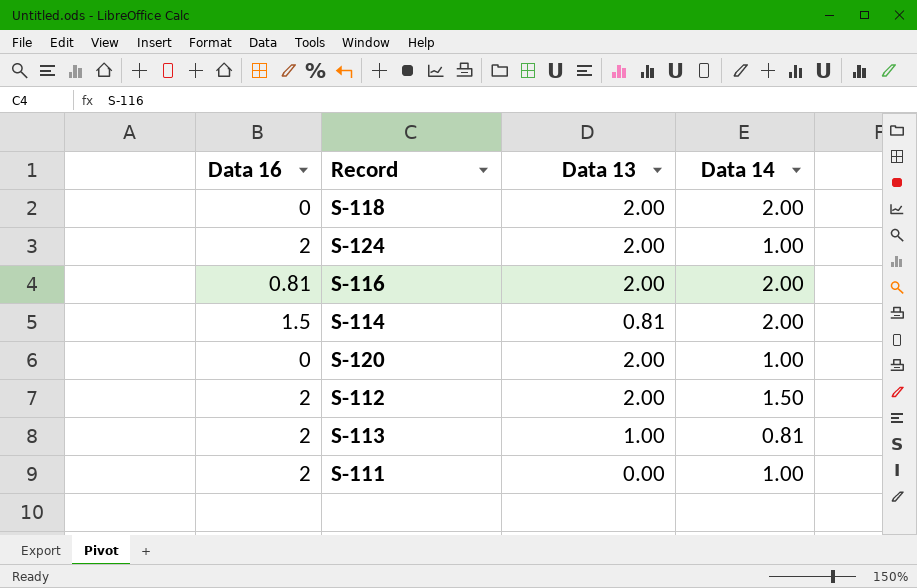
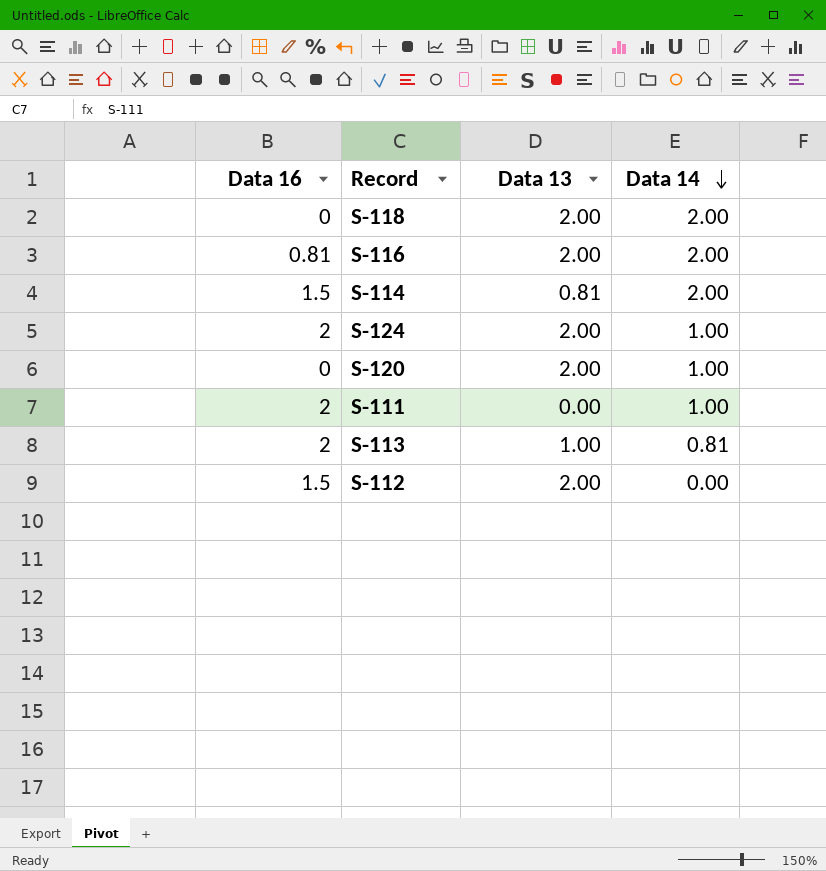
row order: none -> Data 14 descending
S-112 | Data 16: 2 -> 1.5
S-112 | Data 14: 1.50 -> 0.00

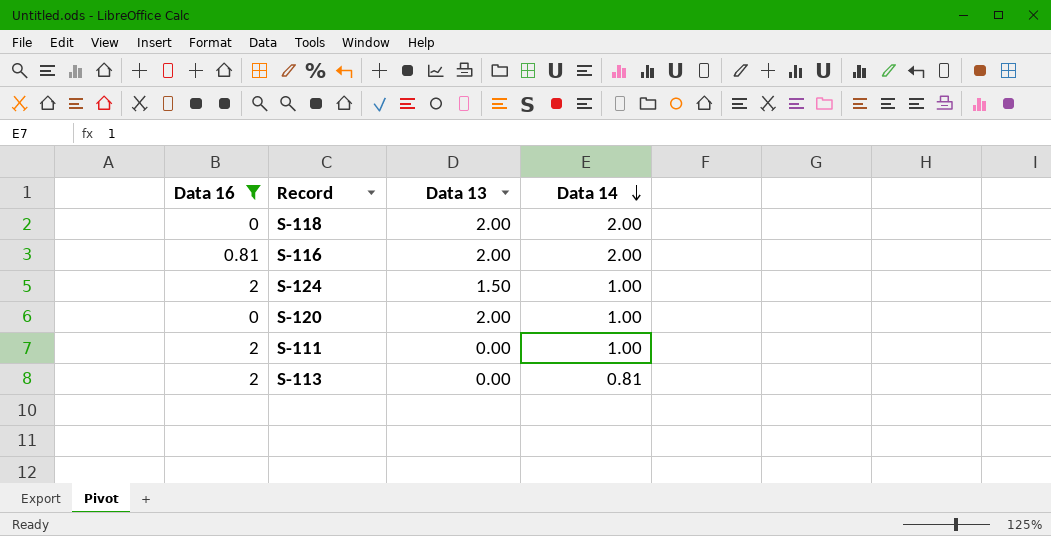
filter: none -> Data 16 != 1.5
S-124 | Data 13: 2.00 -> 1.50
S-113 | Data 13: 1.00 -> 0.00

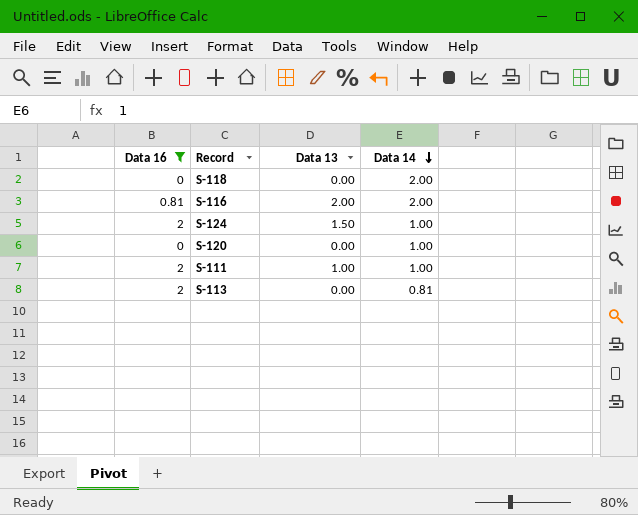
S-118 | Data 13: 2.00 -> 0.00
S-120 | Data 13: 2.00 -> 0.00
S-111 | Data 13: 0.00 -> 1.00

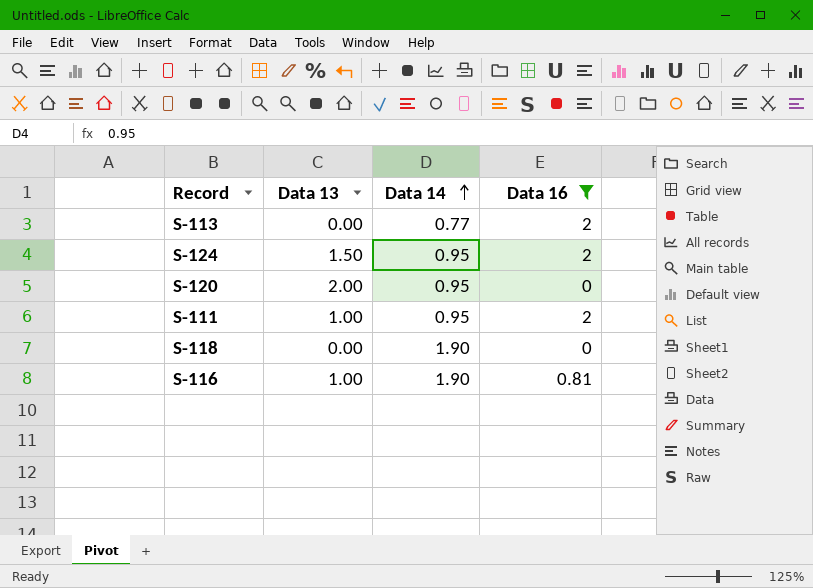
row order: Data 14 descending -> Data 14 ascending
column Data 16 | position: 1 -> 4
S-113 | Data 14: 0.81 -> 0.77
S-124 | Data 14: 1.00 -> 0.95
S-120 | Data 13: 0.00 -> 2.00
S-120 | Data 14: 1.00 -> 0.95
S-111 | Data 14: 1.00 -> 0.95
S-118 | Data 14: 2.00 -> 1.90
S-116 | Data 13: 2.00 -> 1.00
S-116 | Data 14: 2.00 -> 1.90

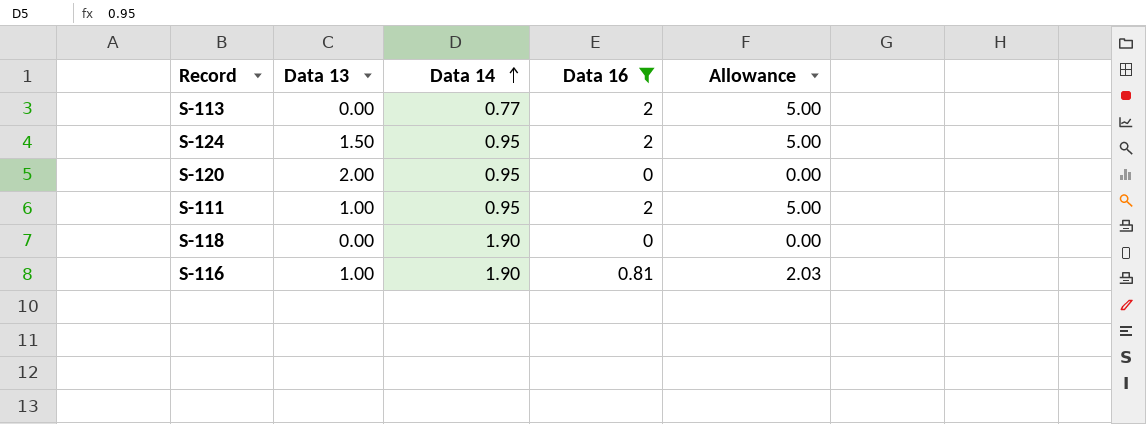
column Allowance | formula: none -> [Data 16] * 2.5

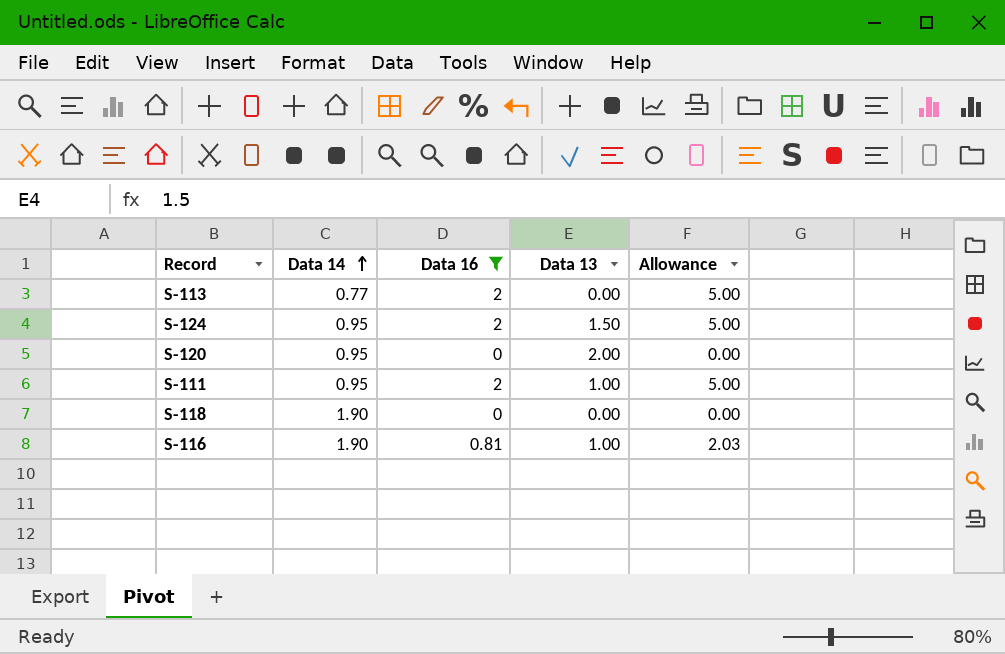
column Data 13 | position: 2 -> 4

